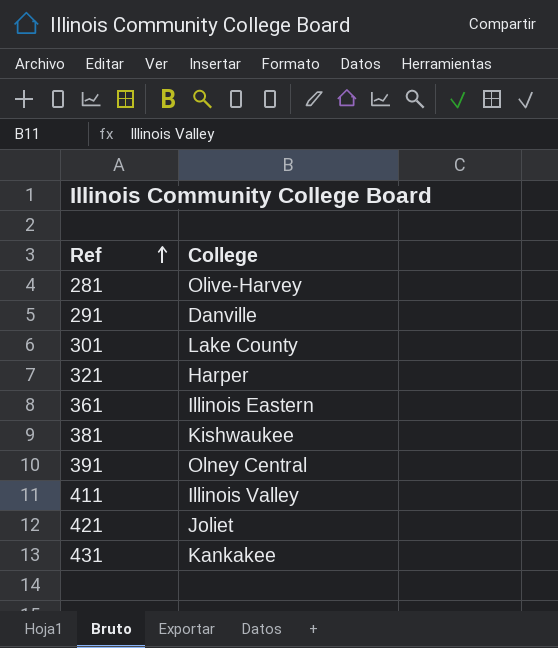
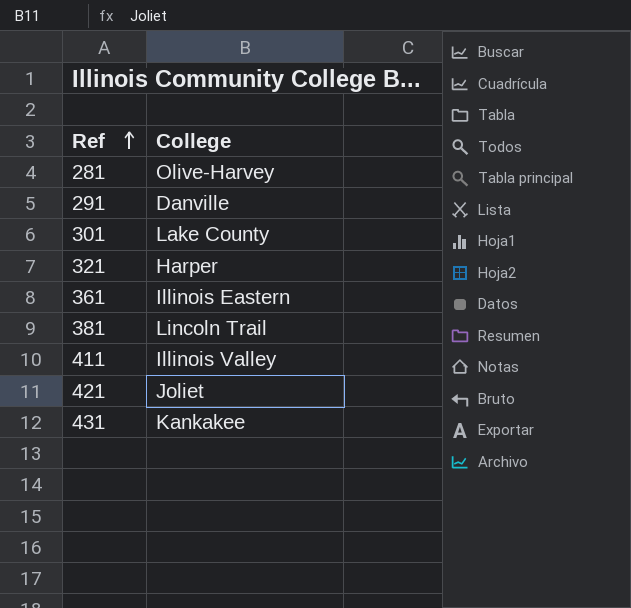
row 391: Olney Central -> none
381 | College: Kishwaukee -> Lincoln Trail

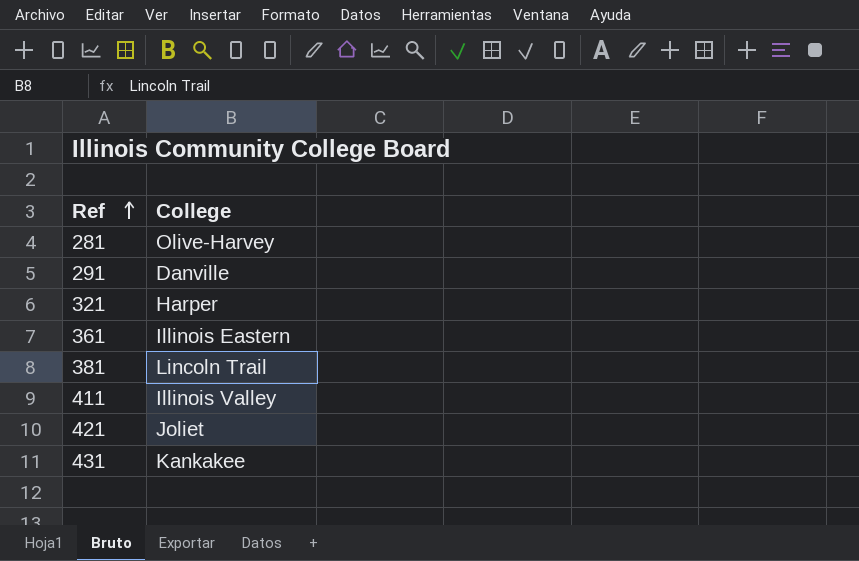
row 301: Lake County -> none

